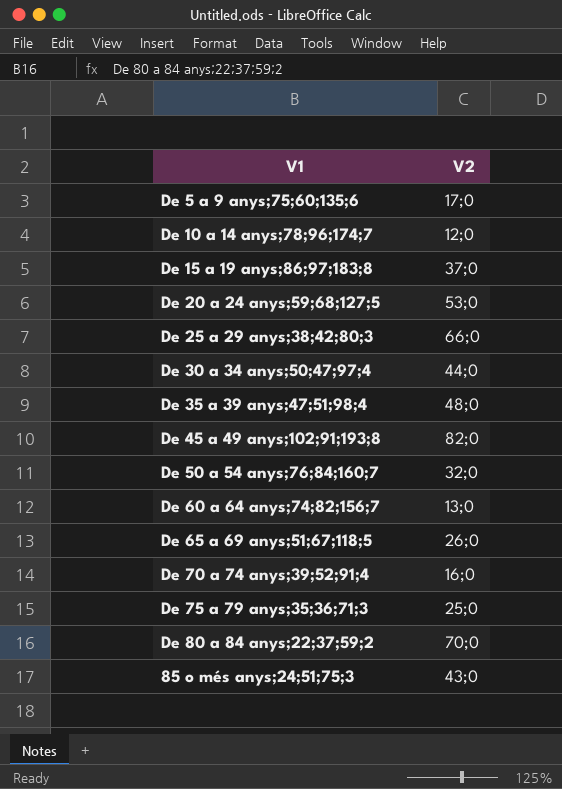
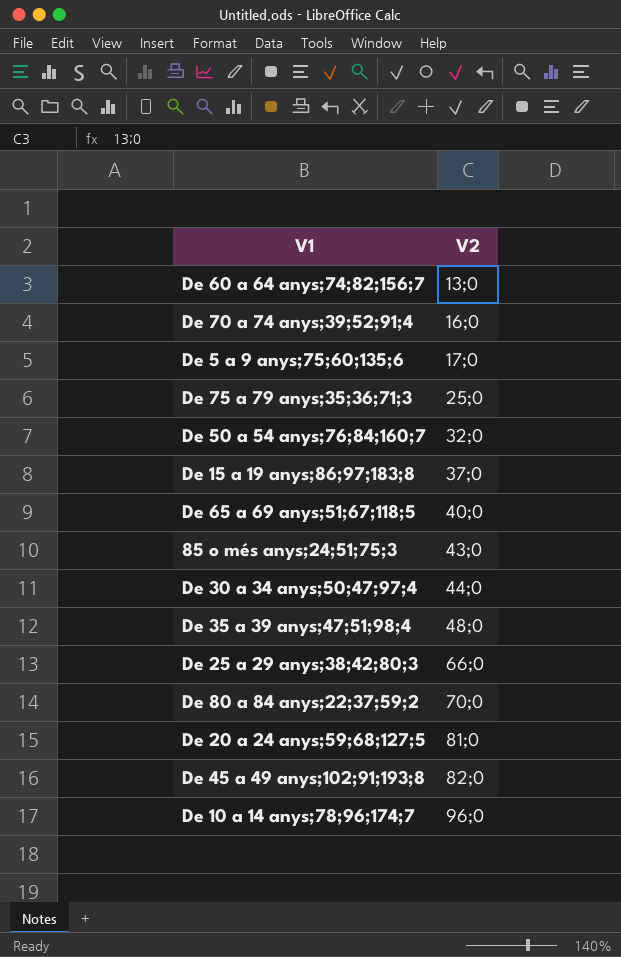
row order: none -> V2 ascending
De 65 a 69 anys;51;67;118;5 | V2: 26;0 -> 40;0
De 20 a 24 anys;59;68;127;5 | V2: 53;0 -> 81;0
De 10 a 14 anys;78;96;174;7 | V2: 12;0 -> 96;0

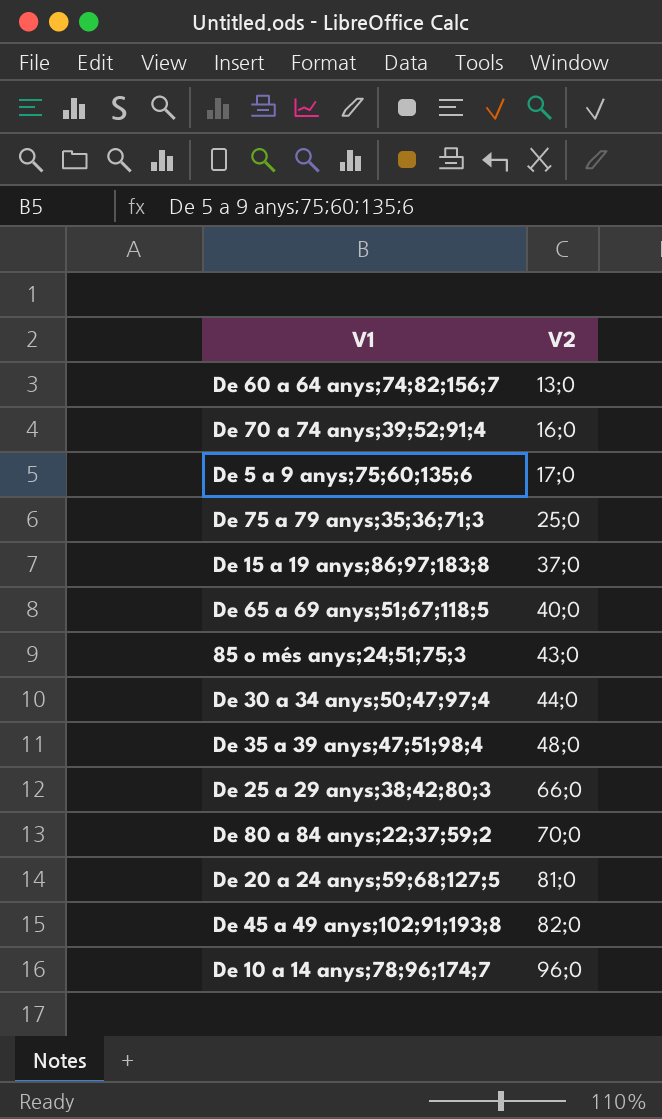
row De 50 a 54 anys;76;84;160;7: 32;0 -> none

